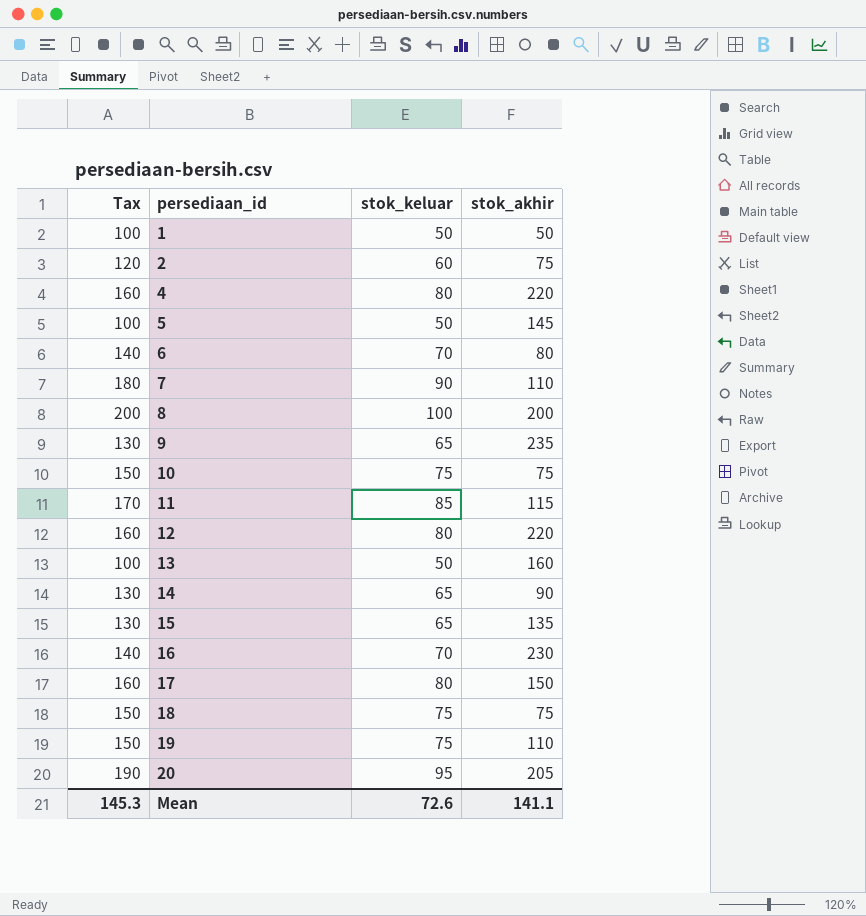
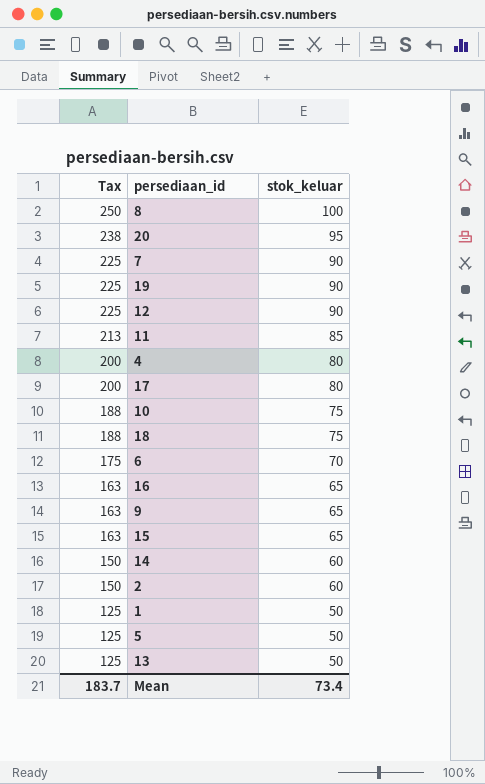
row order: persediaan_id ascending -> Tax descending
column stok_akhir | position: 4 -> none
column Tax | formula: [stok_keluar] * 2 -> [stok_keluar] * 2.5
19 | stok_keluar: 75 -> 90
12 | stok_keluar: 80 -> 90
16 | stok_keluar: 70 -> 65
14 | stok_keluar: 65 -> 60
Mean | Tax: 145.3 -> 183.7
Mean | stok_keluar: 72.6 -> 73.4

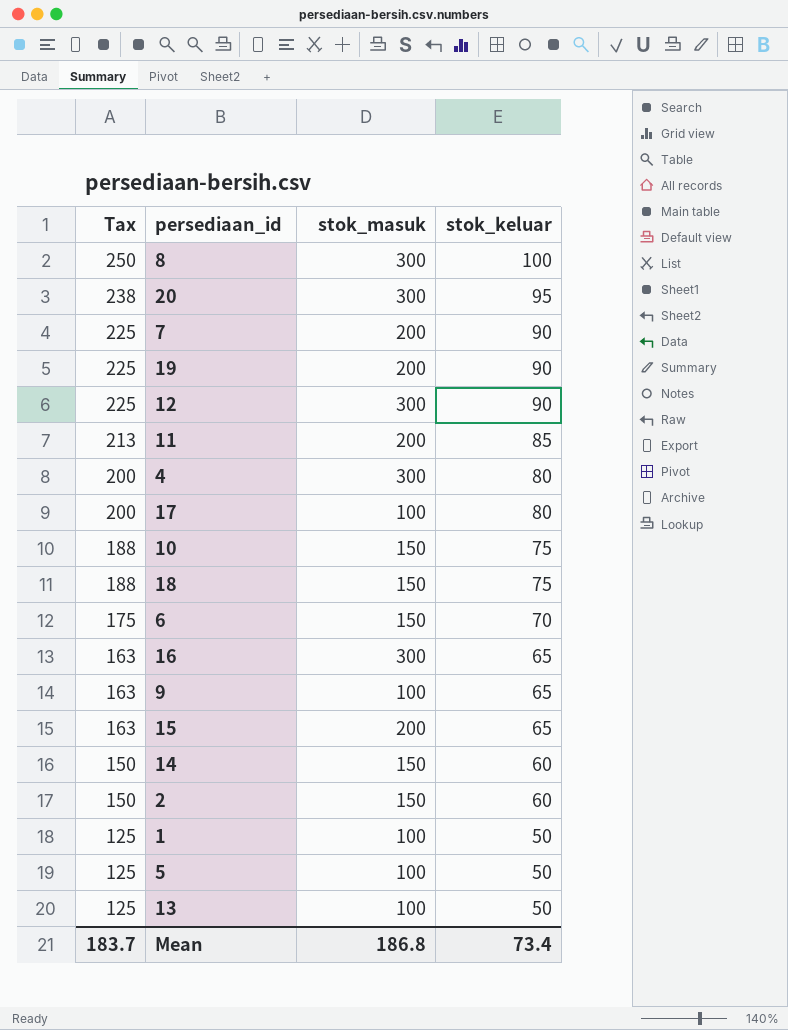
column stok_masuk | position: none -> 3

